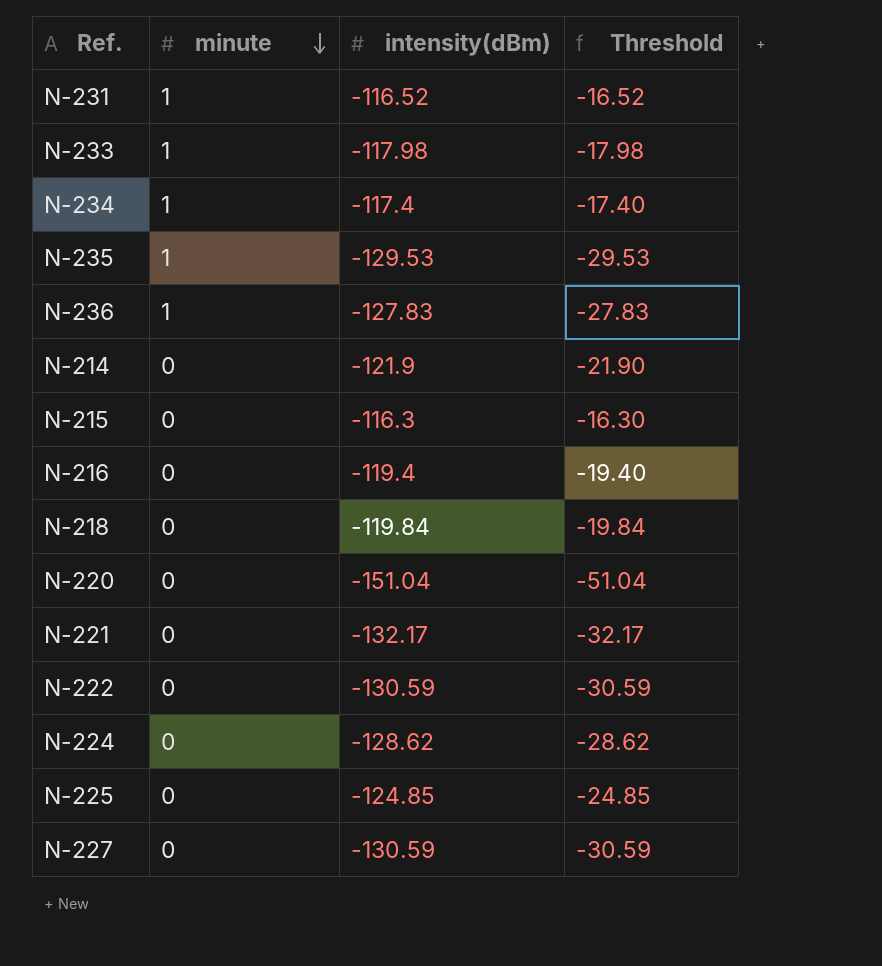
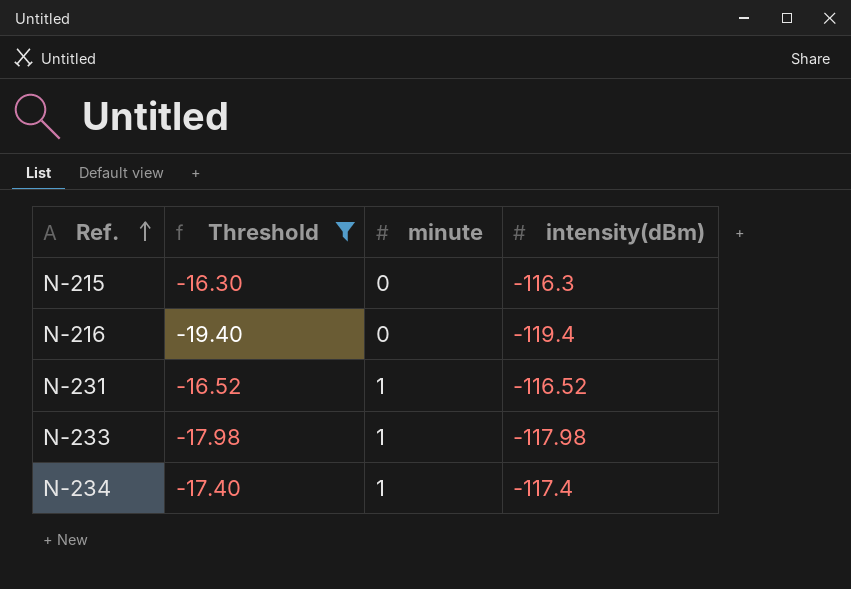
filter: none -> Threshold >= -19.40
row order: minute descending -> Ref. ascending
column Threshold | position: 4 -> 2

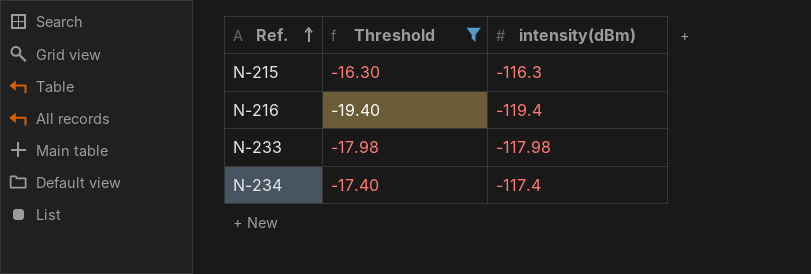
column minute | position: 3 -> none
row N-231: -16.52 | 1 | -116.52 -> none

